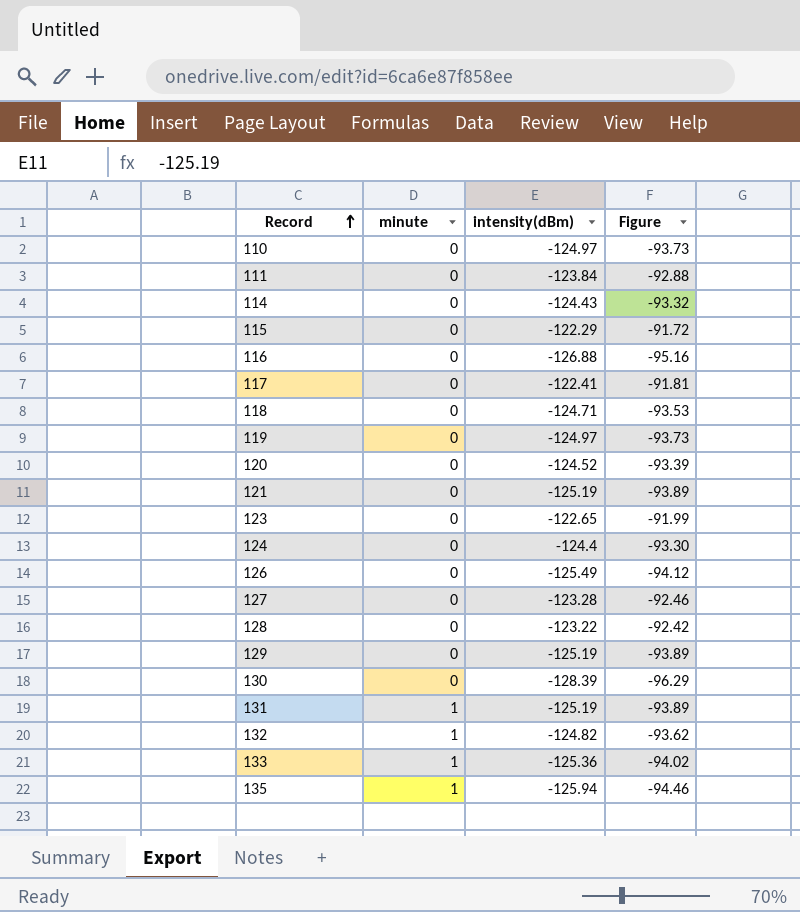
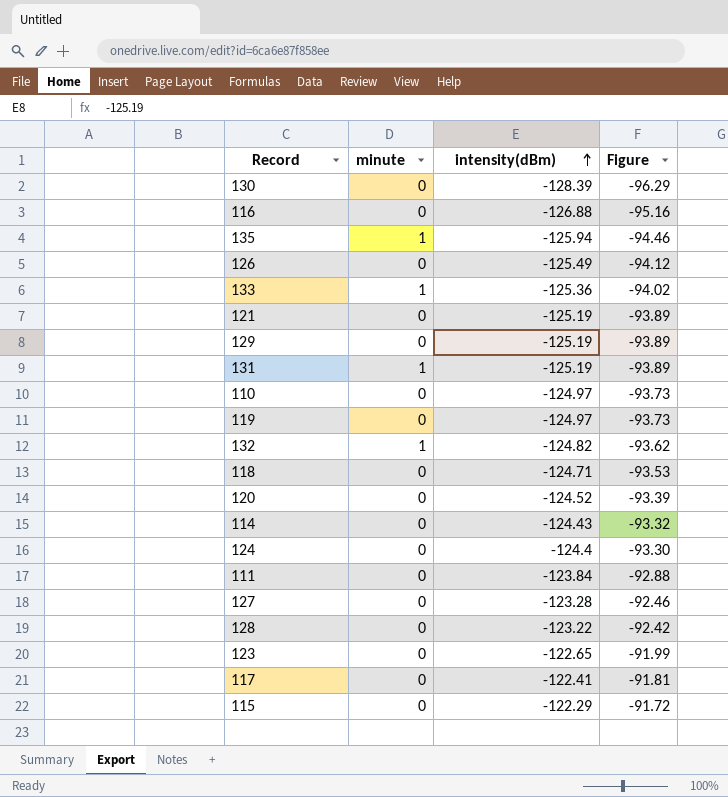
row order: Record ascending -> intensity(dBm) ascending

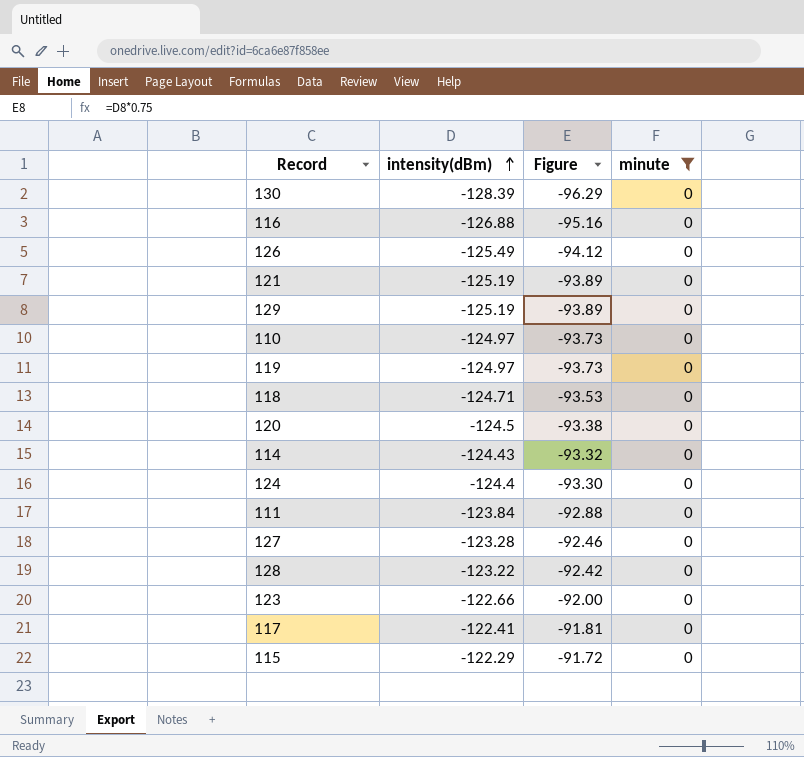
filter: none -> minute = 0
column minute | position: 2 -> 4
120 | intensity(dBm): -124.52 -> -124.5
120 | Figure: -93.39 -> -93.38
123 | intensity(dBm): -122.65 -> -122.66
123 | Figure: -91.99 -> -92.00

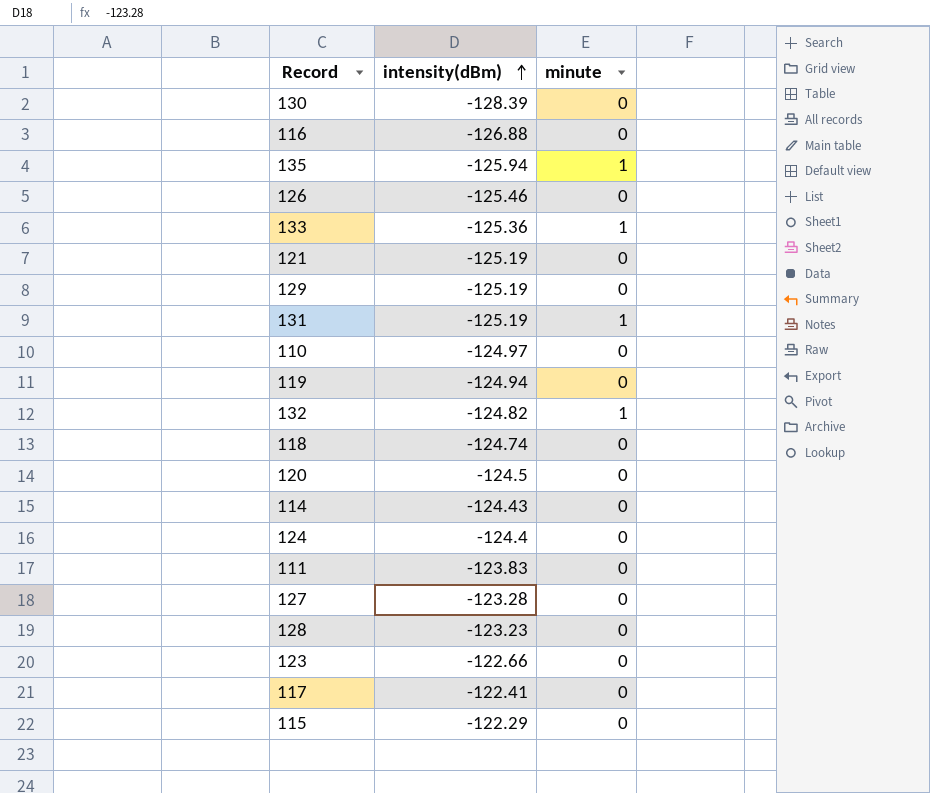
filter: minute = 0 -> none
column Figure | formula: [intensity(dBm)] * 0.75 -> none
126 | intensity(dBm): -125.49 -> -125.46
119 | intensity(dBm): -124.97 -> -124.94
118 | intensity(dBm): -124.71 -> -124.74
111 | intensity(dBm): -123.84 -> -123.83
128 | intensity(dBm): -123.22 -> -123.23

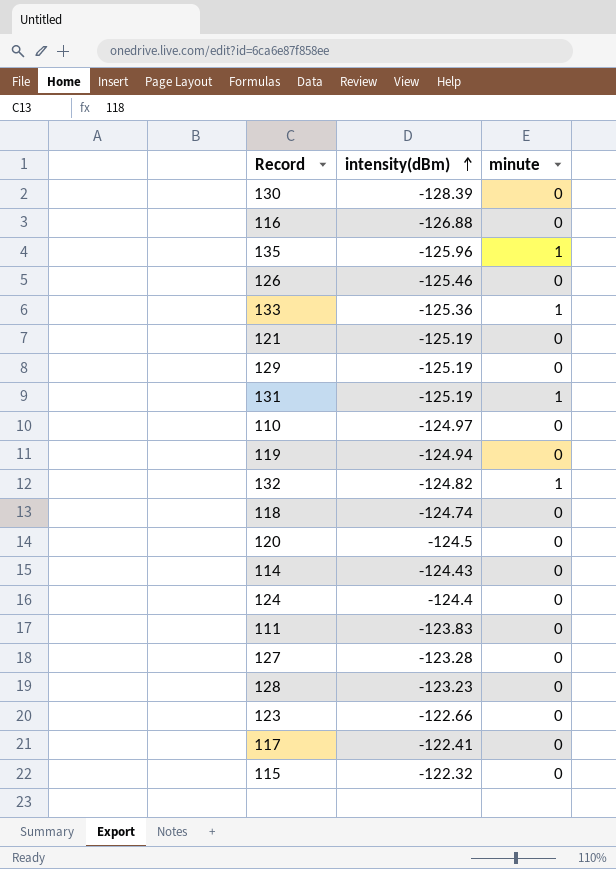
135 | intensity(dBm): -125.94 -> -125.96
115 | intensity(dBm): -122.29 -> -122.32

